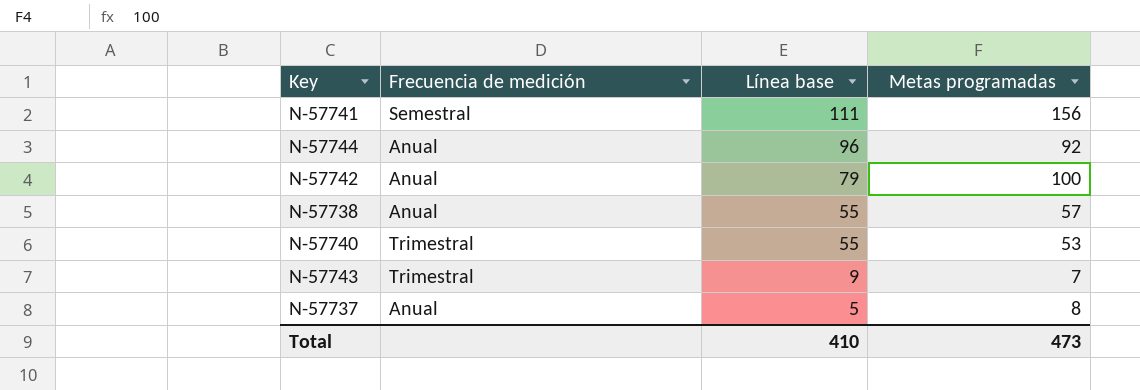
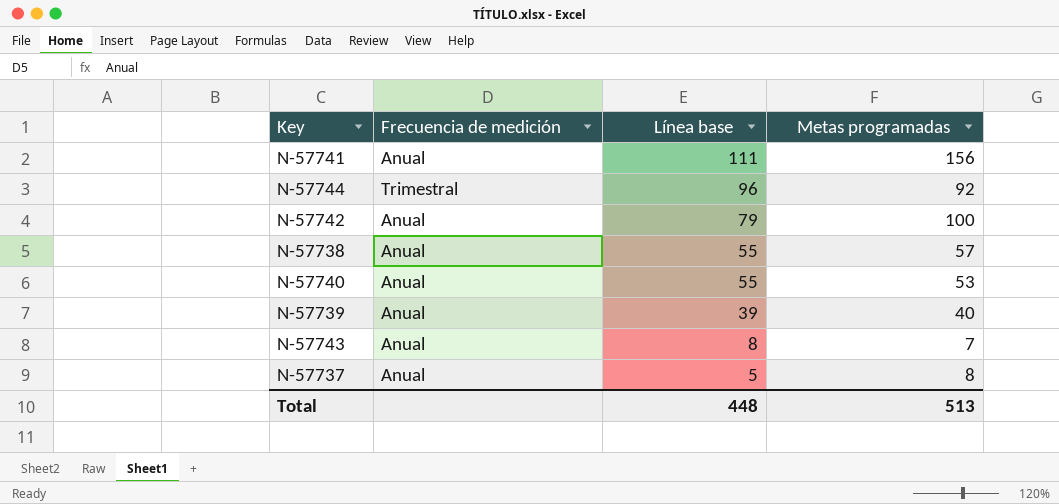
N-57741 | Frecuencia de medición: Semestral -> Anual
N-57744 | Frecuencia de medición: Anual -> Trimestral
N-57740 | Frecuencia de medición: Trimestral -> Anual
row N-57739: none -> Anual | 39 | 40
N-57743 | Frecuencia de medición: Trimestral -> Anual
N-57743 | Línea base: 9 -> 8
Total | Línea base: 410 -> 448
Total | Metas programadas: 473 -> 513

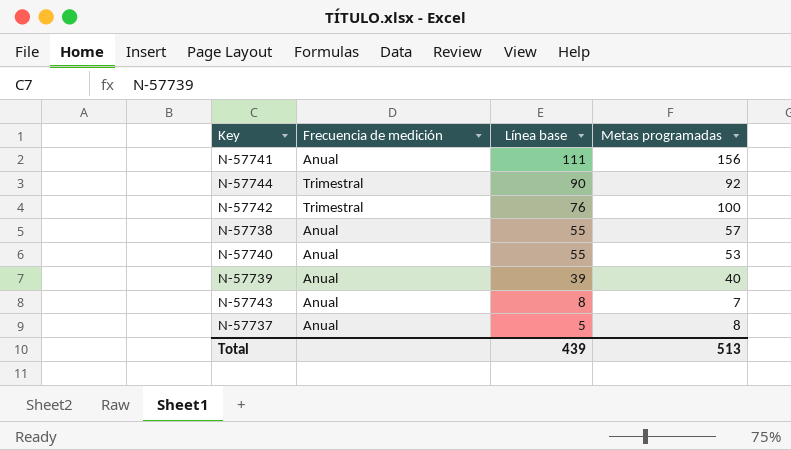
N-57744 | Línea base: 96 -> 90
N-57742 | Frecuencia de medición: Anual -> Trimestral
N-57742 | Línea base: 79 -> 76
Total | Línea base: 448 -> 439

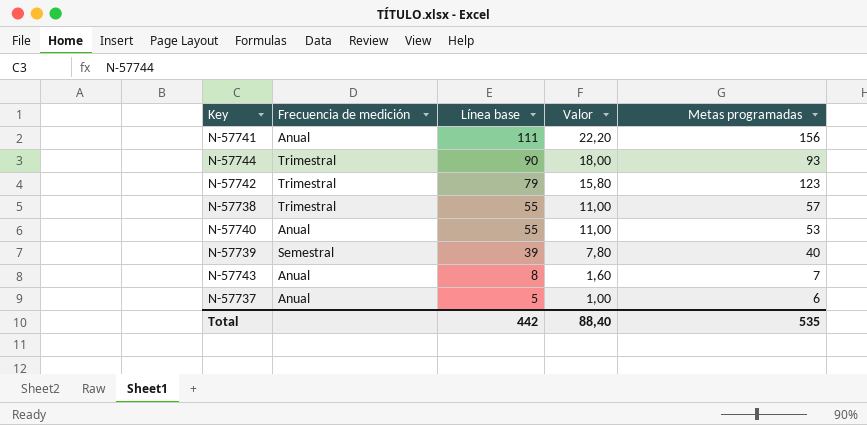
column Valor | formula: none -> [Línea base] * 0,2
N-57744 | Metas programadas: 92 -> 93
N-57742 | Línea base: 76 -> 79
N-57742 | Metas programadas: 100 -> 123
N-57738 | Frecuencia de medición: Anual -> Trimestral
N-57739 | Frecuencia de medición: Anual -> Semestral
N-57737 | Metas programadas: 8 -> 6
Total | Línea base: 439 -> 442
Total | Metas programadas: 513 -> 535

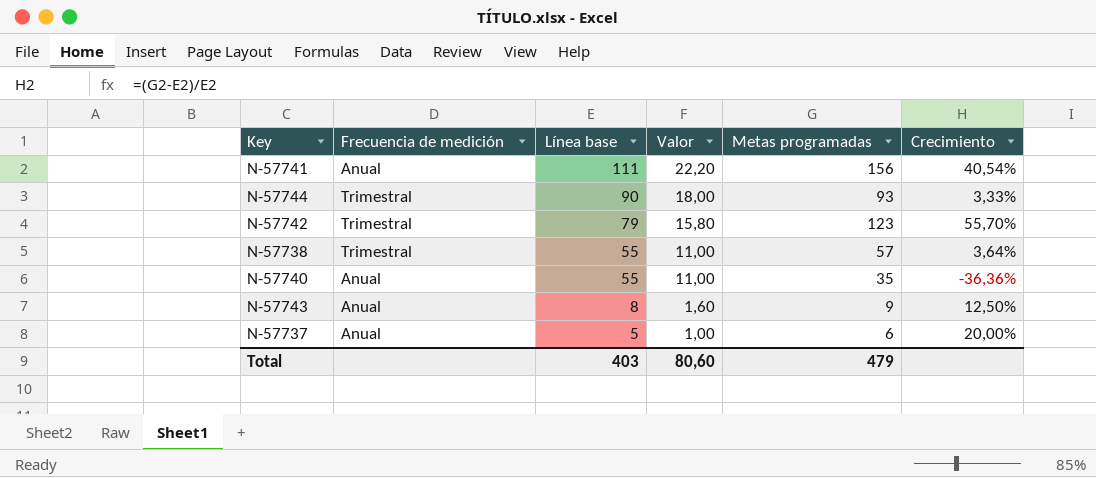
column Crecimiento | formula: none -> ([Metas programadas] - [Línea base]) / [Línea base]
row N-57739: Semestral | 39 | 7,80 | 40 -> none
N-57740 | Metas programadas: 53 -> 35
N-57743 | Metas programadas: 7 -> 9
Total | Línea base: 442 -> 403
Total | Valor: 88,40 -> 80,60
Total | Metas programadas: 535 -> 479

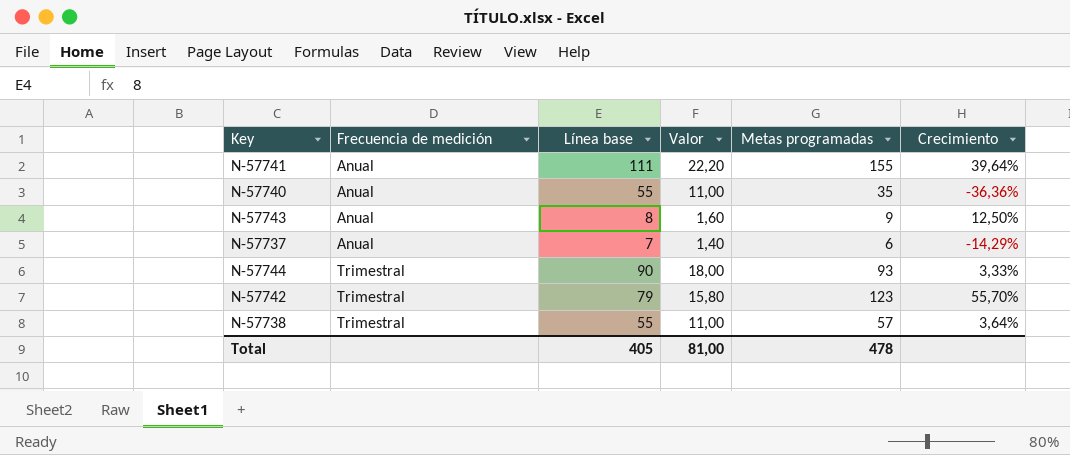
row order: Línea base descending -> Frecuencia de medición ascending
N-57741 | Metas programadas: 156 -> 155
N-57741 | Crecimiento: 40,54% -> 39,64%
N-57737 | Línea base: 5 -> 7
N-57737 | Valor: 1,00 -> 1,40
N-57737 | Crecimiento: 20,00% -> -14,29%
Total | Línea base: 403 -> 405
Total | Valor: 80,60 -> 81,00
Total | Metas programadas: 479 -> 478

